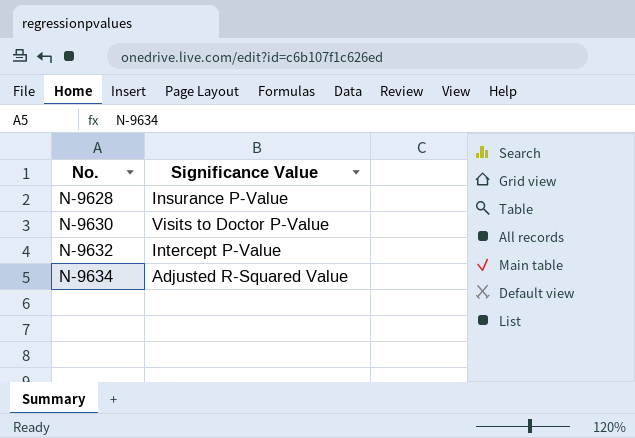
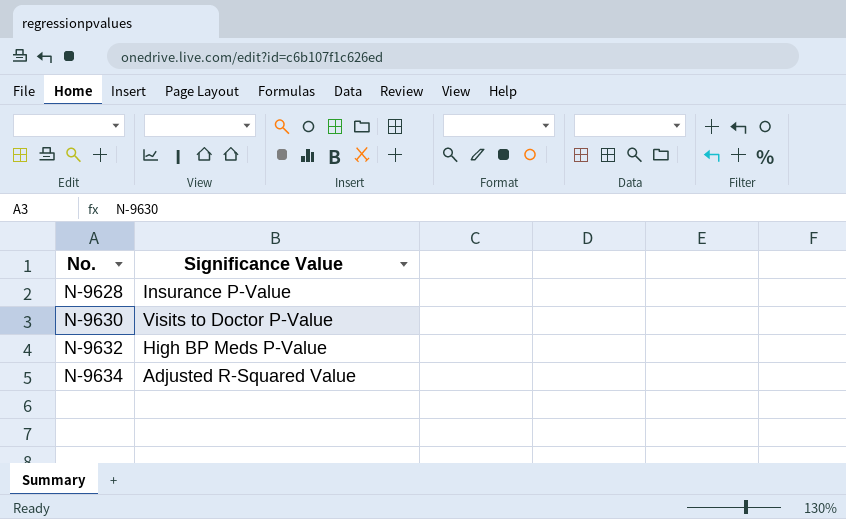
N-9632 | Significance Value: Intercept P-Value -> High BP Meds P-Value

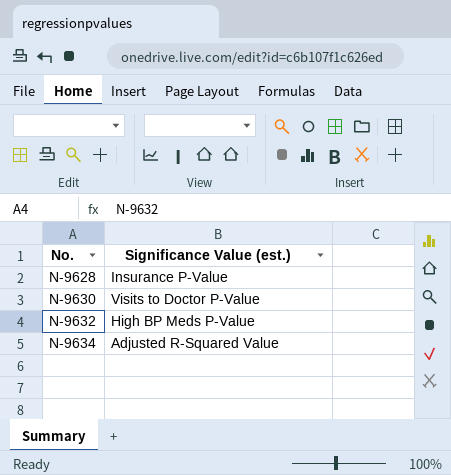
column name: Significance Value -> Significance Value (est.)

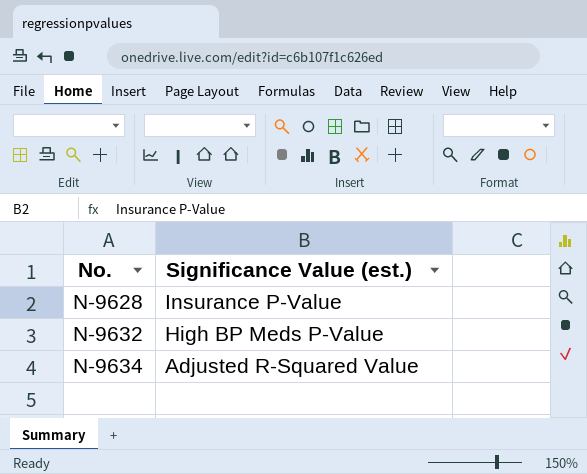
row N-9630: Visits to Doctor P-Value -> none

